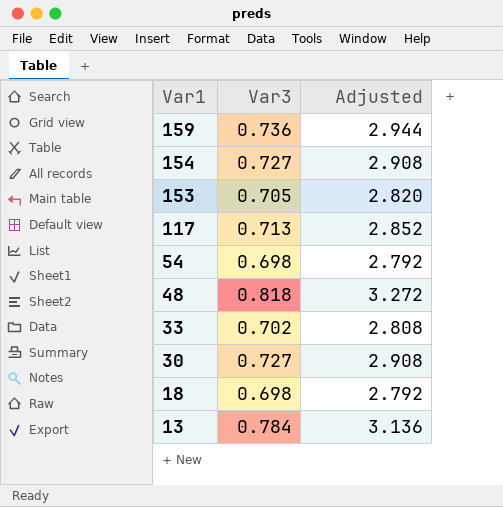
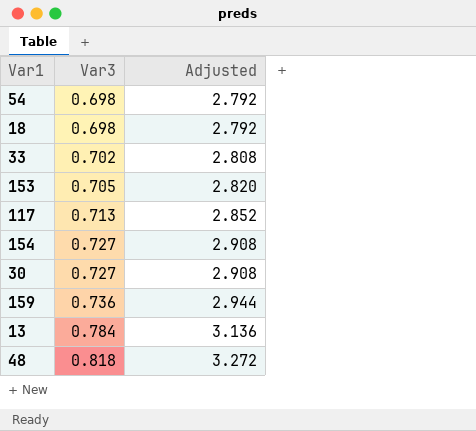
row order: Var1 descending -> Var3 ascending

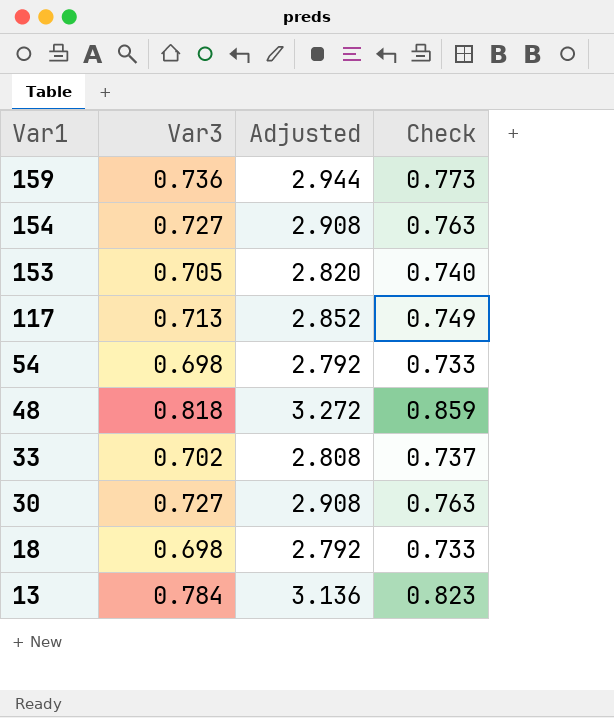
row order: Var3 ascending -> Var1 descending
column Check | formula: none -> [Var3] * 1.05

